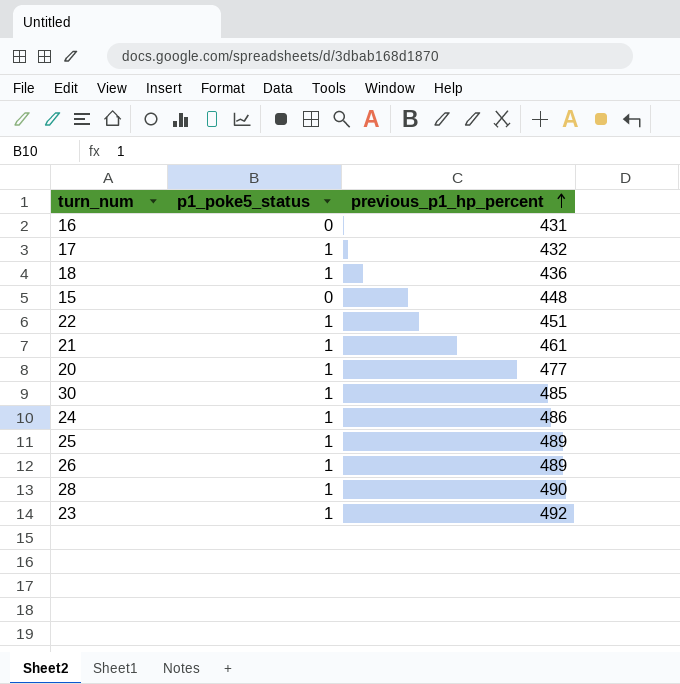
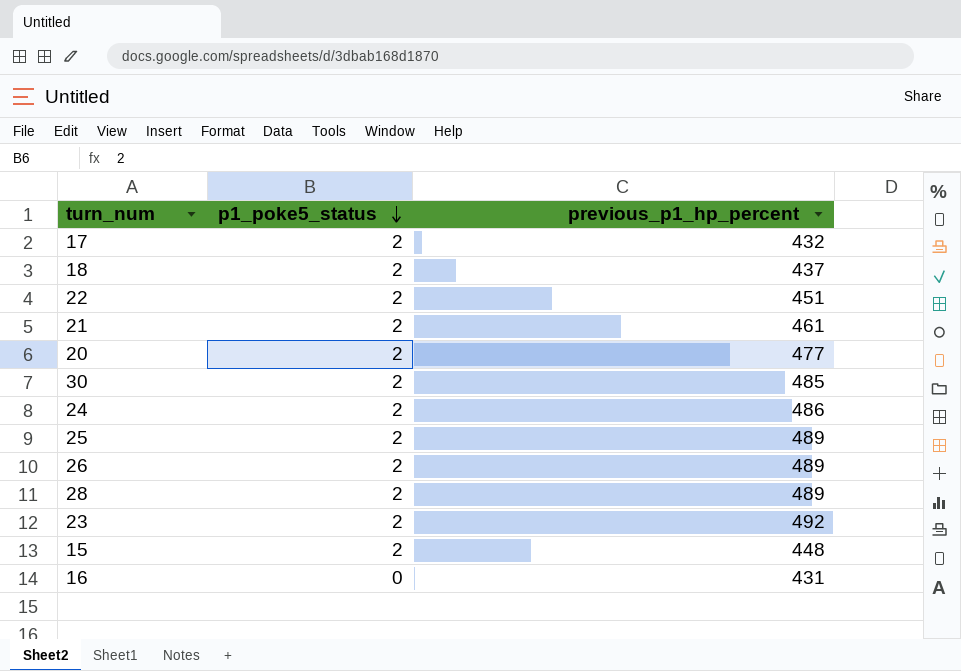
row order: previous_p1_hp_percent ascending -> p1_poke5_status descending
17 | p1_poke5_status: 1 -> 2
18 | p1_poke5_status: 1 -> 2
18 | previous_p1_hp_percent: 436 -> 437
22 | p1_poke5_status: 1 -> 2
21 | p1_poke5_status: 1 -> 2
20 | p1_poke5_status: 1 -> 2
30 | p1_poke5_status: 1 -> 2
24 | p1_poke5_status: 1 -> 2
25 | p1_poke5_status: 1 -> 2
26 | p1_poke5_status: 1 -> 2
28 | p1_poke5_status: 1 -> 2
28 | previous_p1_hp_percent: 490 -> 489
23 | p1_poke5_status: 1 -> 2
15 | p1_poke5_status: 0 -> 2

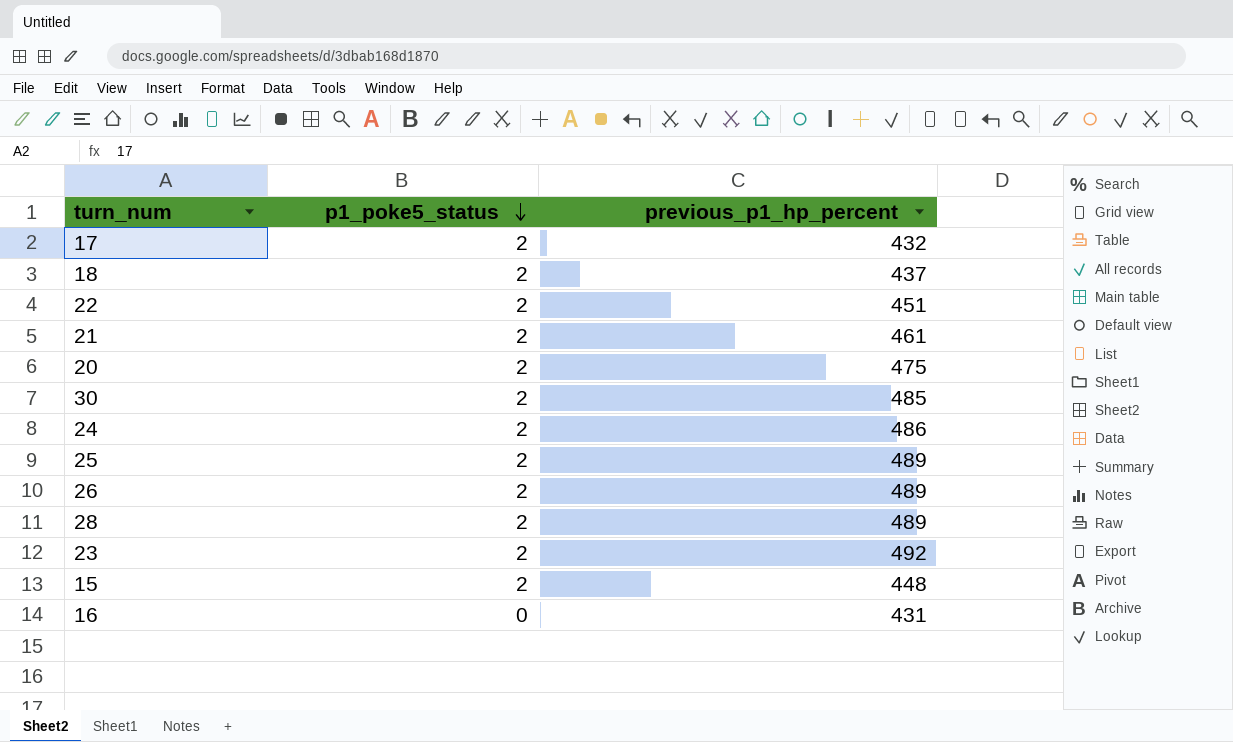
20 | previous_p1_hp_percent: 477 -> 475

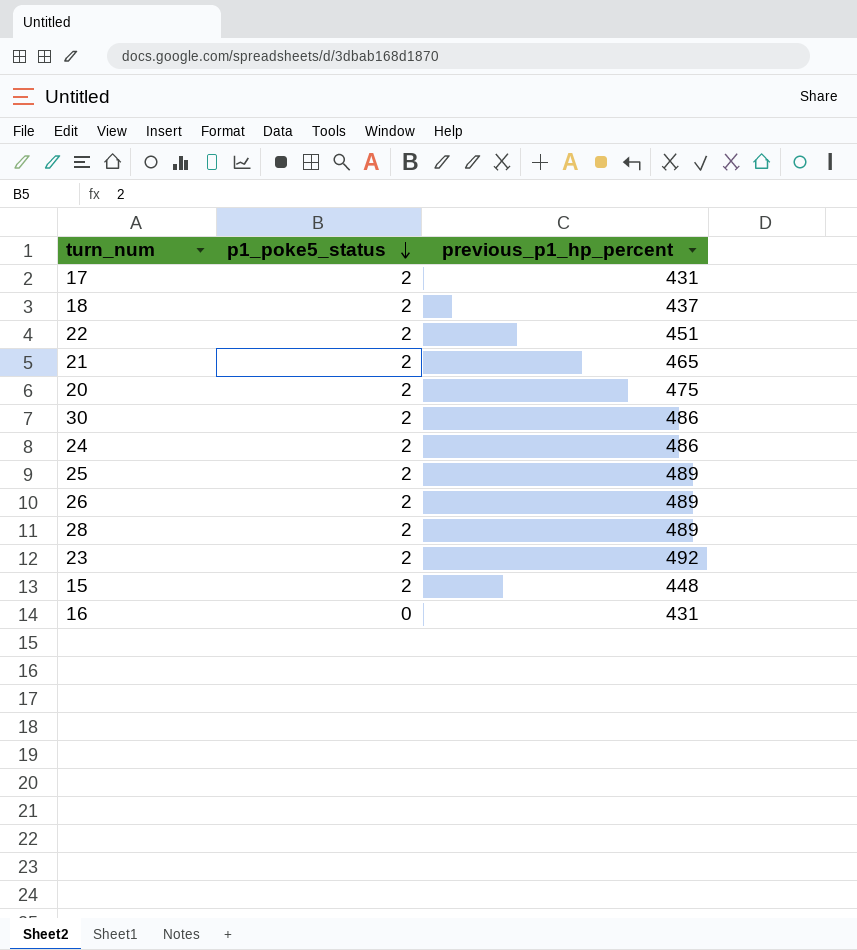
17 | previous_p1_hp_percent: 432 -> 431
21 | previous_p1_hp_percent: 461 -> 465
30 | previous_p1_hp_percent: 485 -> 486

